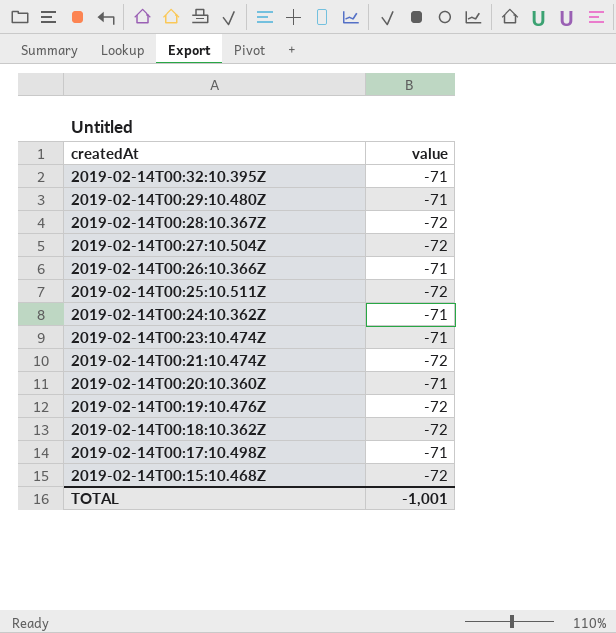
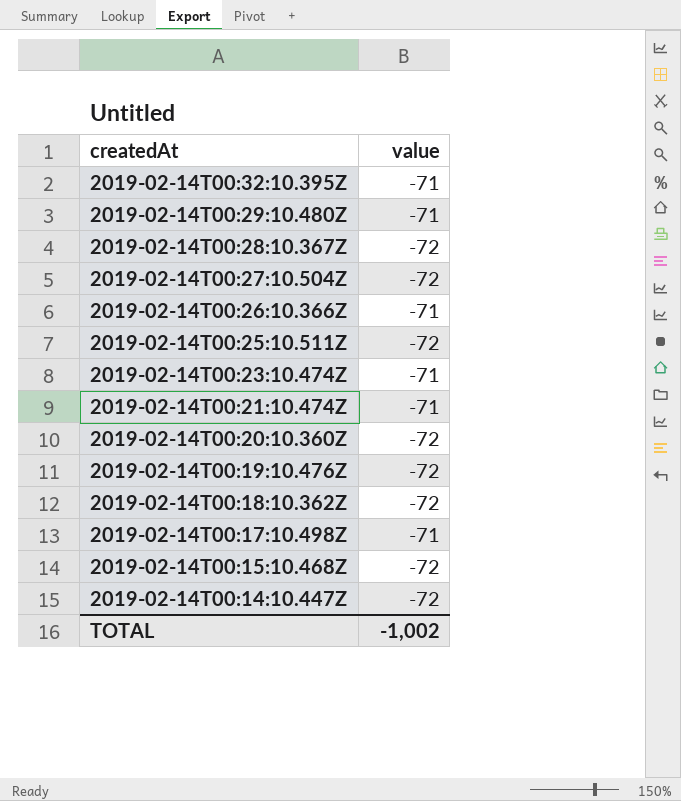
row 2019-02-14T00:24:10.362Z: -71 -> none
2019-02-14T00:21:10.474Z | value: -72 -> -71
2019-02-14T00:20:10.360Z | value: -71 -> -72
row 2019-02-14T00:14:10.447Z: none -> -72
TOTAL | value: -1,001 -> -1,002

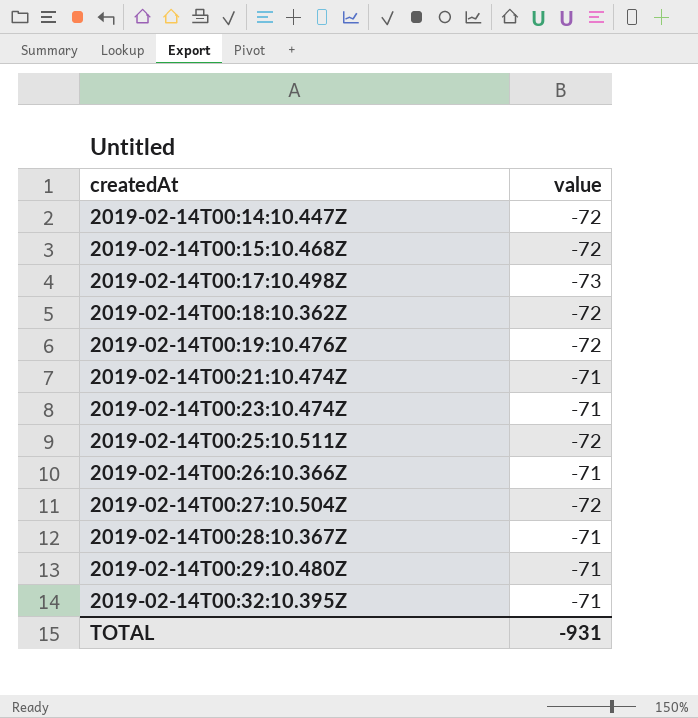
row order: createdAt descending -> createdAt ascending
row 2019-02-14T00:20:10.360Z: -72 -> none
2019-02-14T00:17:10.498Z | value: -71 -> -73
2019-02-14T00:28:10.367Z | value: -72 -> -71
TOTAL | value: -1,002 -> -931

